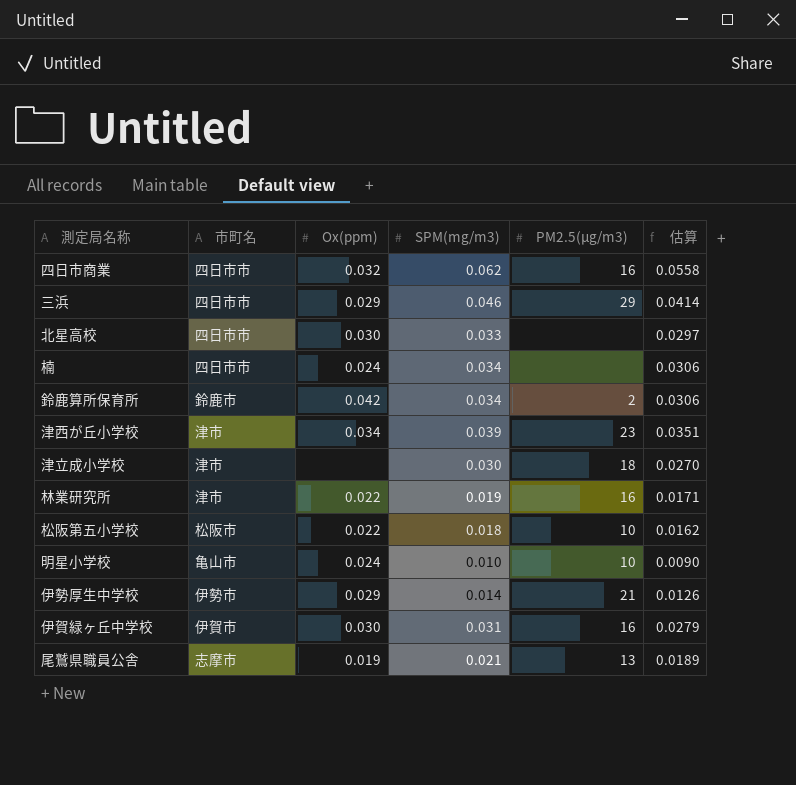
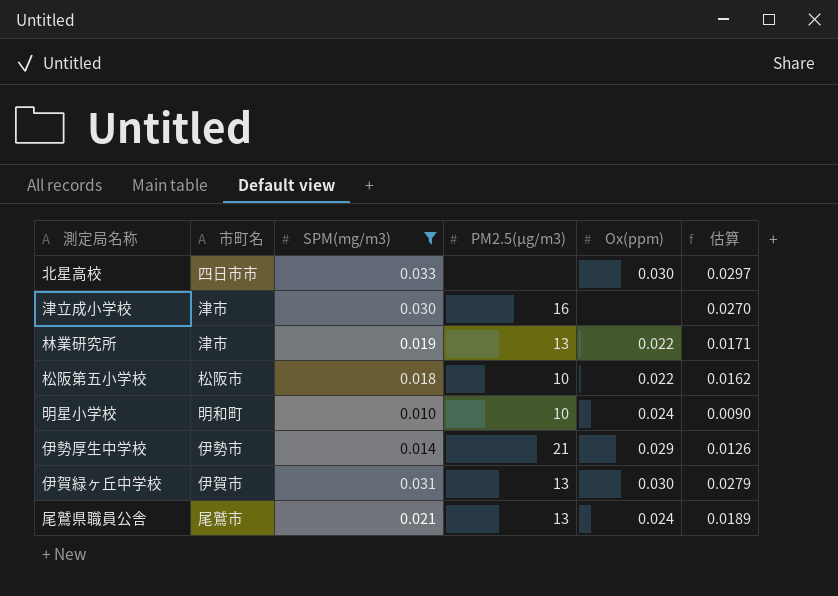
filter: none -> SPM(mg/m3) <= 0.033
column Ox(ppm) | position: 3 -> 5
津立成小学校 | PM2.5(μg/m3): 18 -> 16
林業研究所 | PM2.5(μg/m3): 16 -> 13
明星小学校 | 市町名: 亀山市 -> 明和町
伊賀緑ヶ丘中学校 | PM2.5(μg/m3): 16 -> 13
尾鷲県職員公舎 | 市町名: 志摩市 -> 尾鷲市
尾鷲県職員公舎 | Ox(ppm): 0.019 -> 0.024

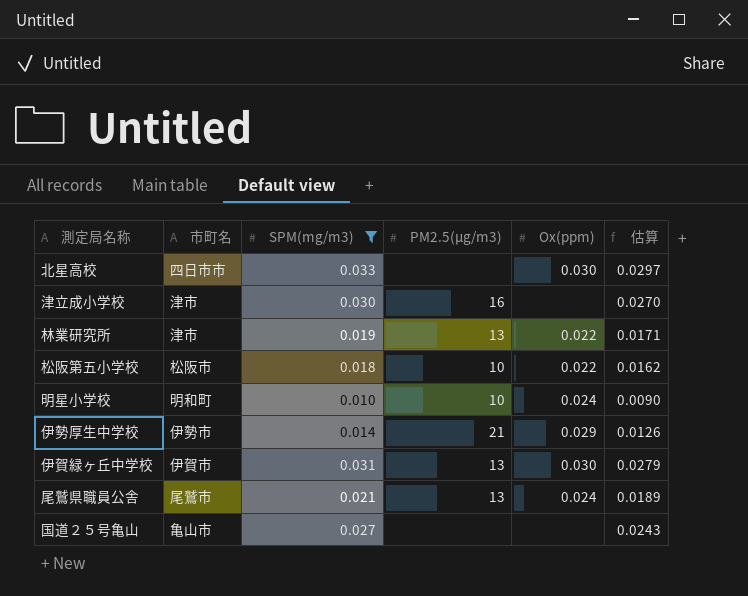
row 国道２５号亀山: none -> 亀山市 | 0.027 | none | none | 0.0243

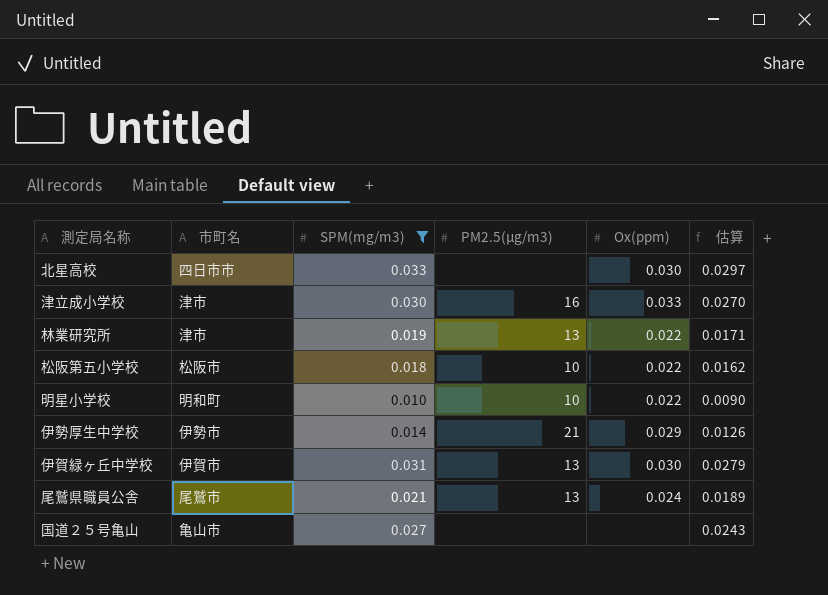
津立成小学校 | Ox(ppm): none -> 0.033
明星小学校 | Ox(ppm): 0.024 -> 0.022

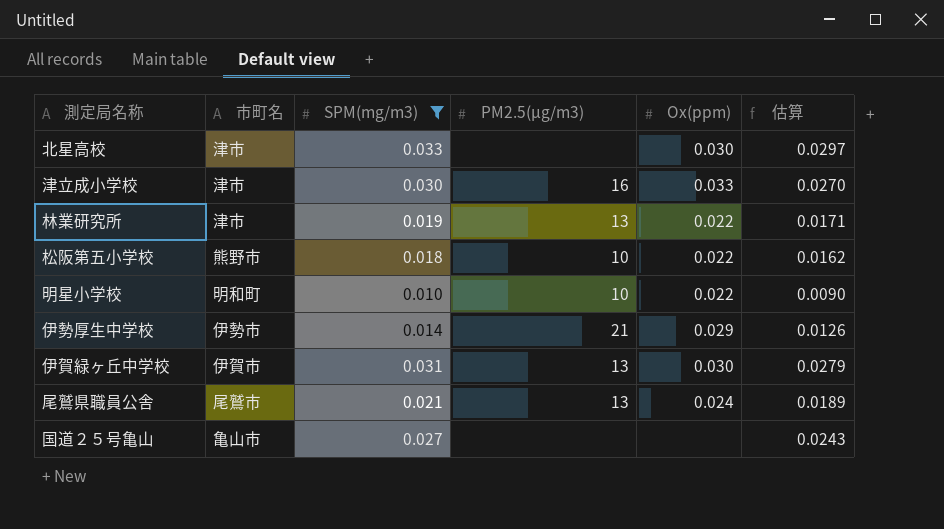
北星高校 | 市町名: 四日市市 -> 津市
松阪第五小学校 | 市町名: 松阪市 -> 熊野市

